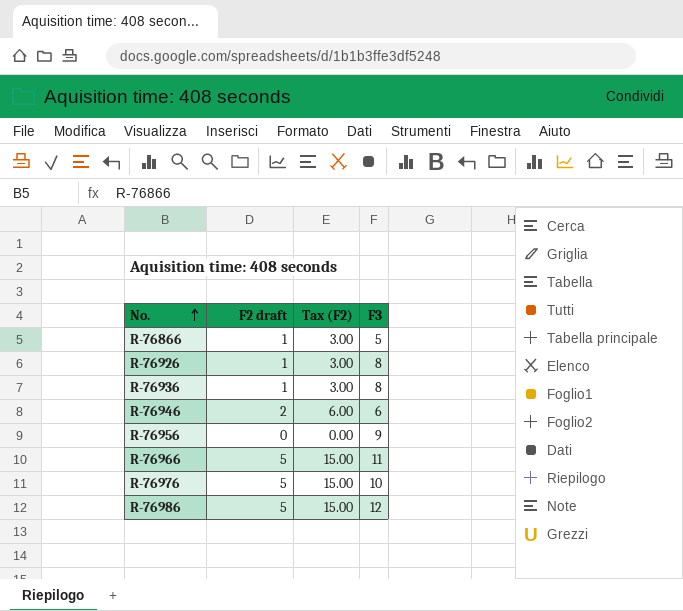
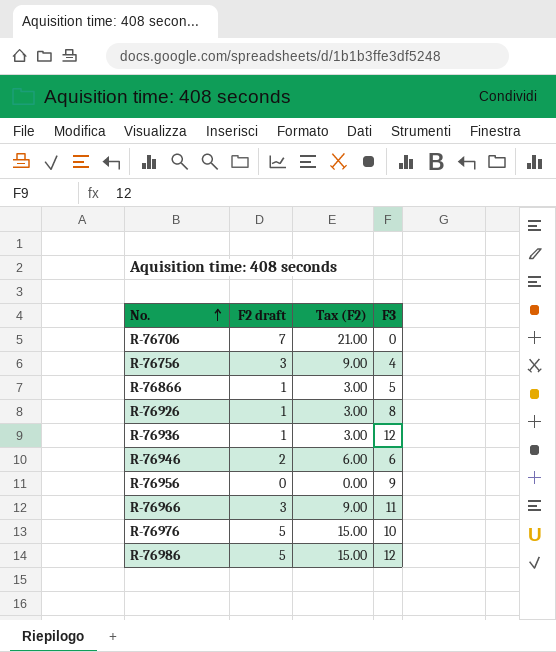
row R-76706: none -> 7 | 21.00 | 0
row R-76756: none -> 3 | 9.00 | 4
R-76936 | F3: 8 -> 12
R-76966 | F2 draft: 5 -> 3
R-76966 | Tax (F2): 15.00 -> 9.00

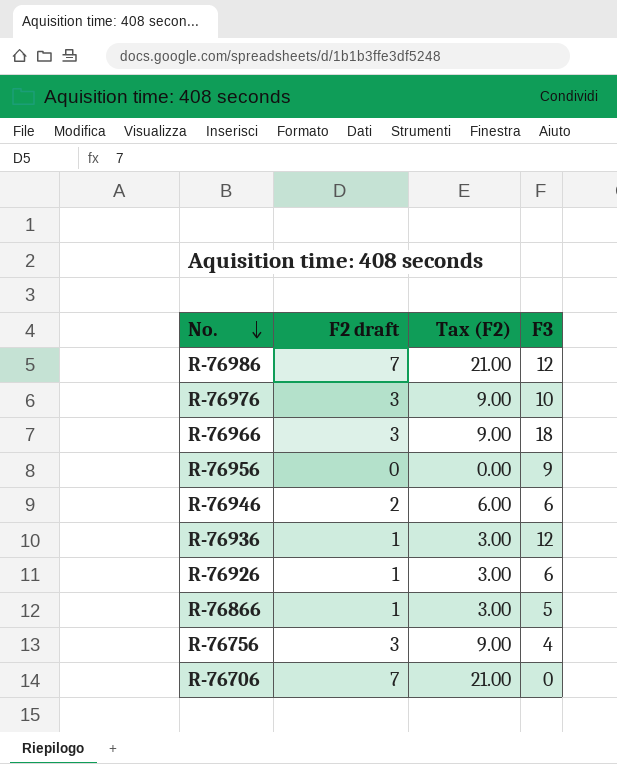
row order: No. ascending -> No. descending
R-76986 | F2 draft: 5 -> 7
R-76986 | Tax (F2): 15.00 -> 21.00
R-76976 | F2 draft: 5 -> 3
R-76976 | Tax (F2): 15.00 -> 9.00
R-76966 | F3: 11 -> 18
R-76926 | F3: 8 -> 6

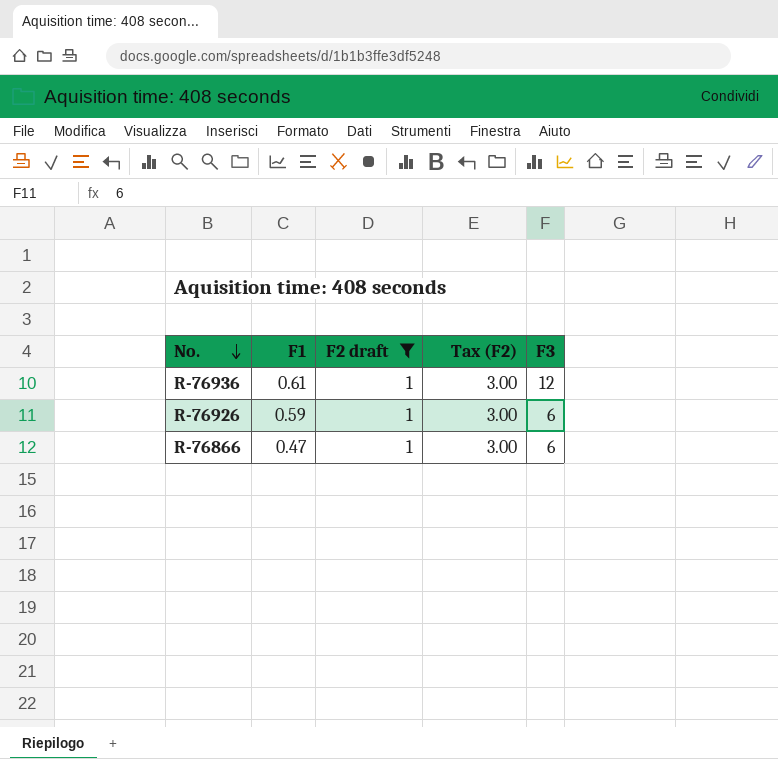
filter: none -> F2 draft = 1
column F1 | position: none -> 2
R-76866 | F3: 5 -> 6

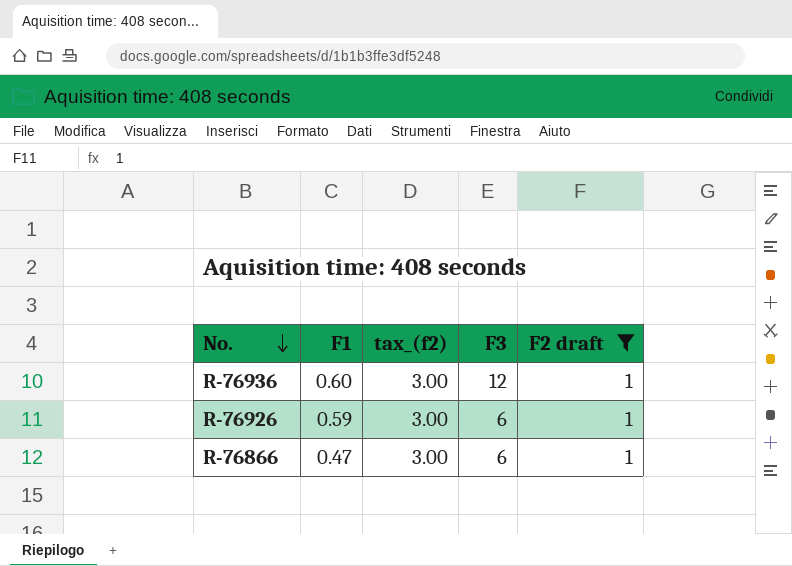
column name: Tax (F2) -> tax_(f2)
column F2 draft | position: 3 -> 5
R-76936 | F1: 0.61 -> 0.60

